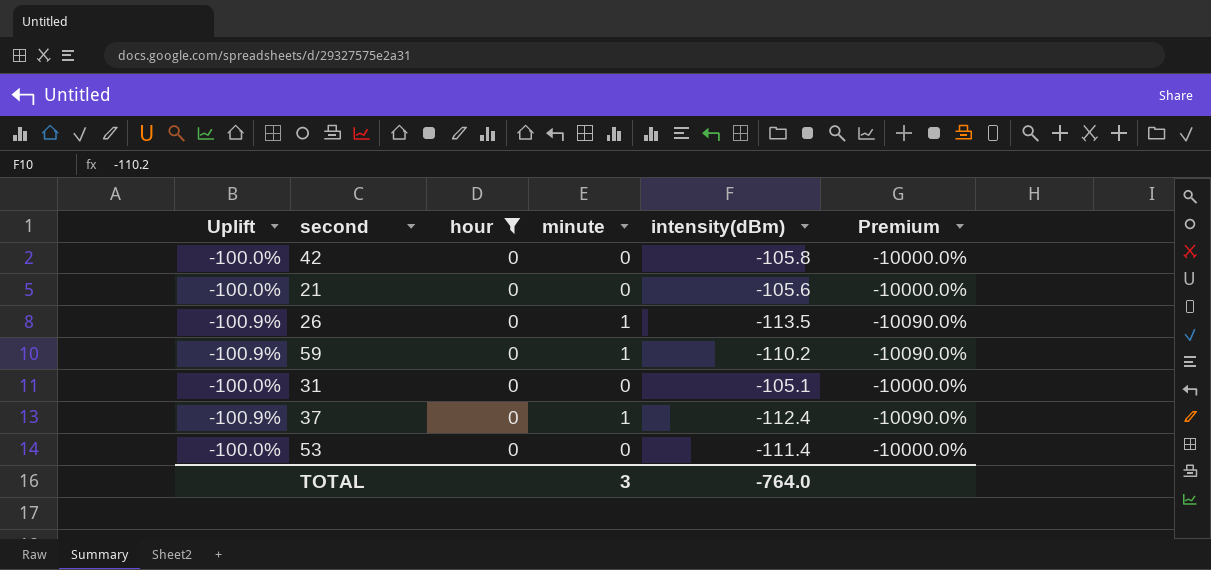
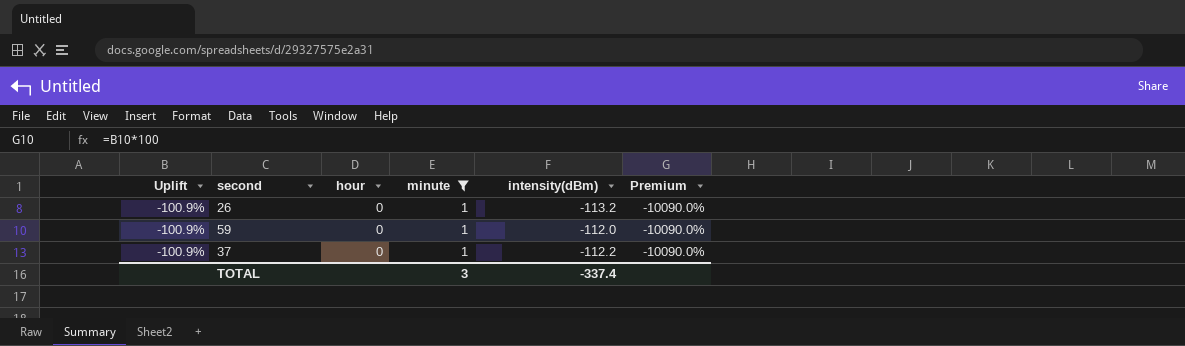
filter: hour = 0 -> minute = 1
26 | intensity(dBm): -113.5 -> -113.2
59 | intensity(dBm): -110.2 -> -112.0
37 | intensity(dBm): -112.4 -> -112.2
TOTAL | intensity(dBm): -764.0 -> -337.4

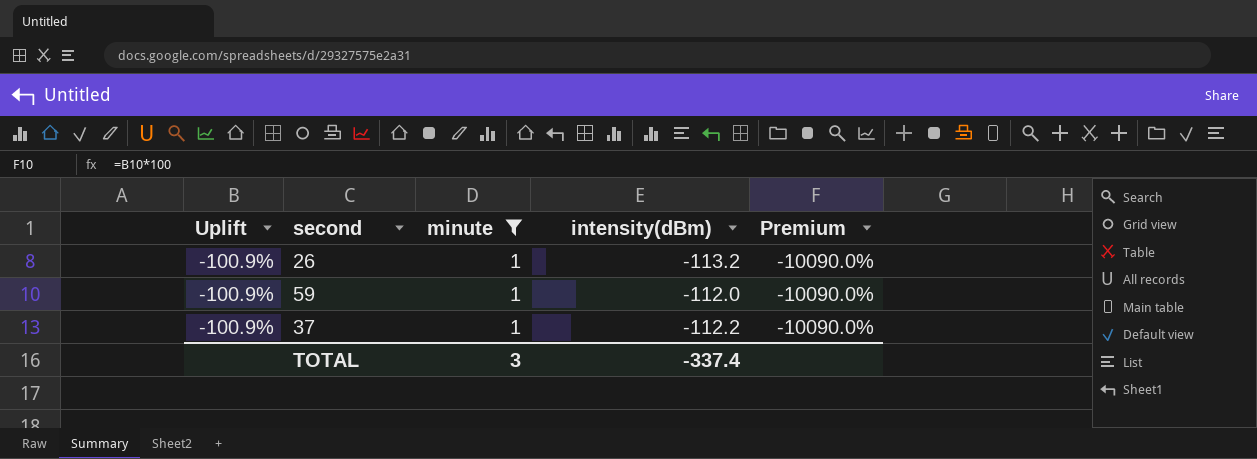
column hour | position: 3 -> none

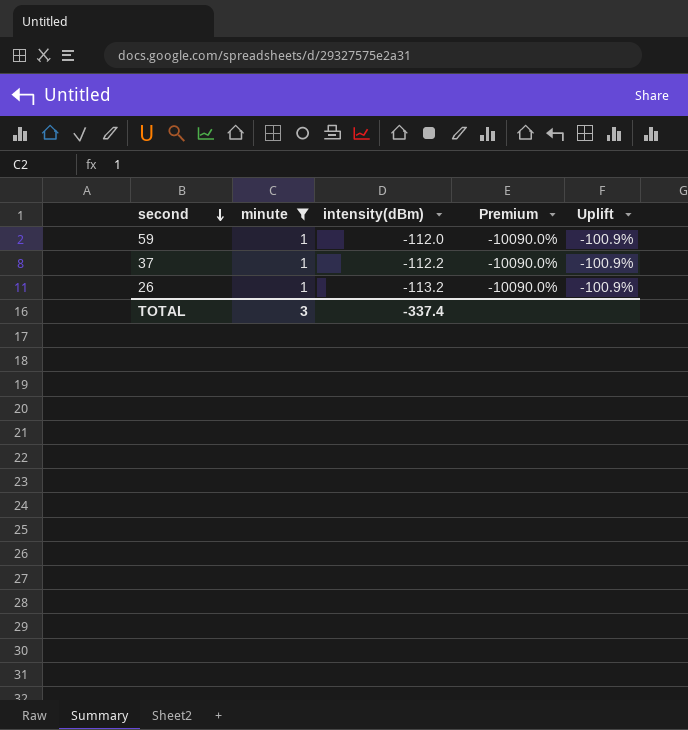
row order: none -> second descending
column Uplift | position: 1 -> 5

